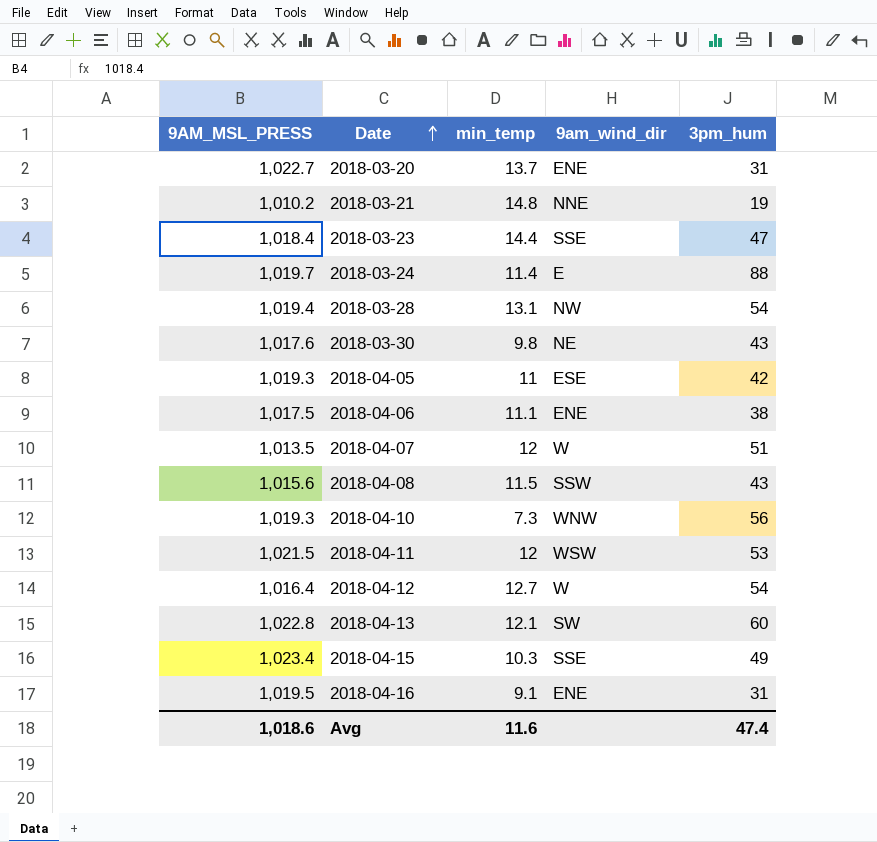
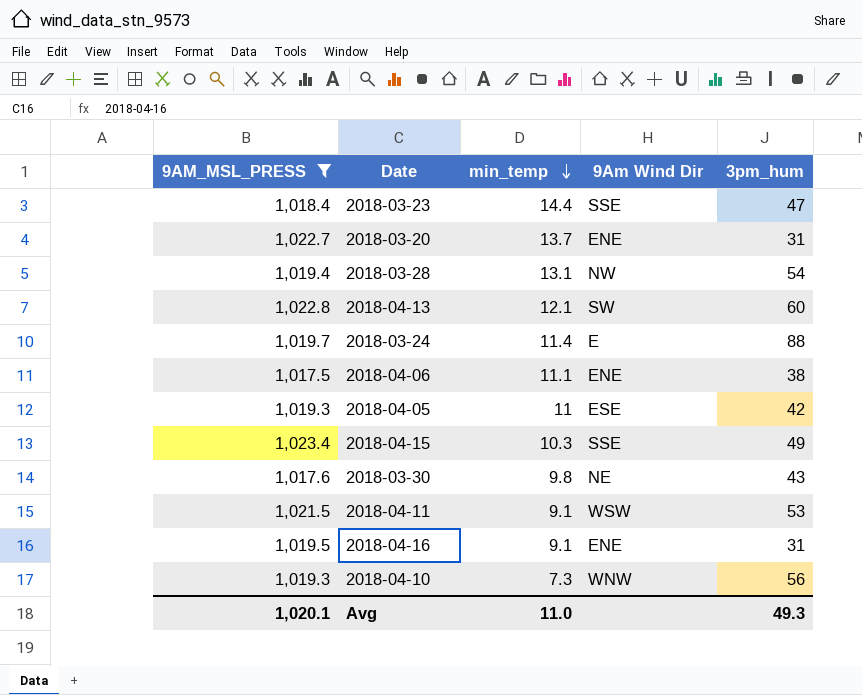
filter: none -> 9AM_MSL_PRESS >= 1,017.5
row order: Date ascending -> min_temp descending
column name: 9am_wind_dir -> 9Am Wind Dir
2018-04-11 | min_temp: 12 -> 9.1
Avg | 9AM_MSL_PRESS: 1,018.6 -> 1,020.1
Avg | min_temp: 11.6 -> 11.0
Avg | 3pm_hum: 47.4 -> 49.3

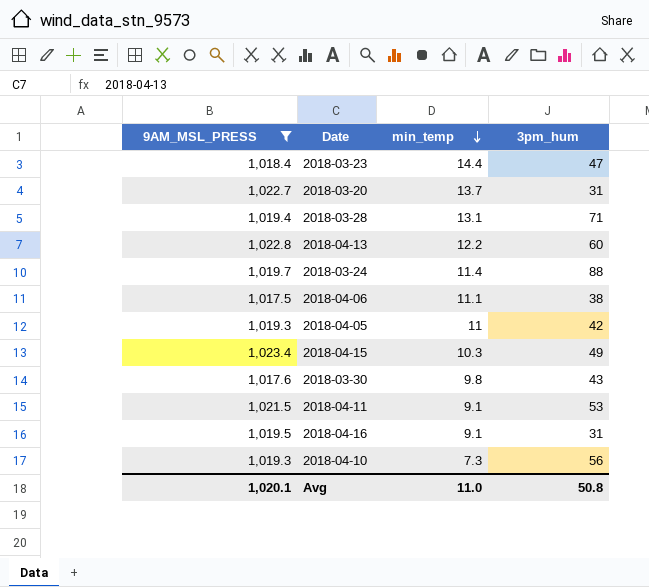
column 9Am Wind Dir | position: 4 -> none
2018-03-28 | 3pm_hum: 54 -> 71
2018-04-13 | min_temp: 12.1 -> 12.2
Avg | 3pm_hum: 49.3 -> 50.8

